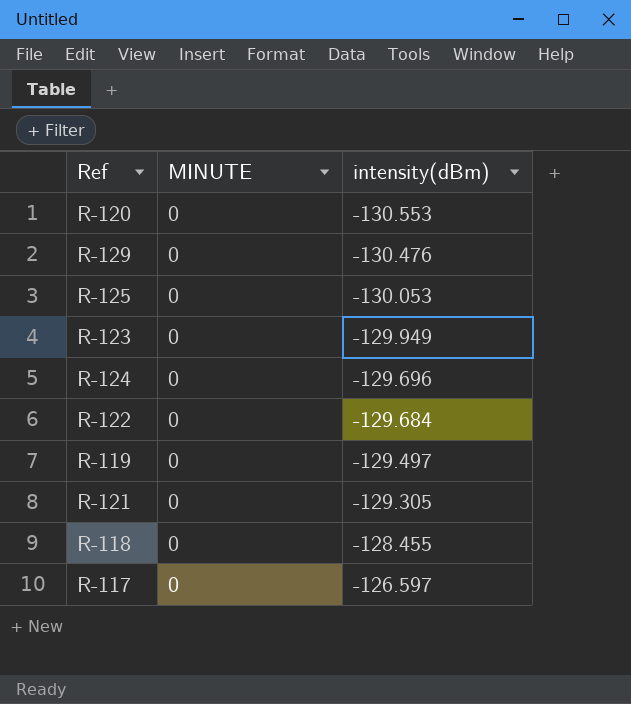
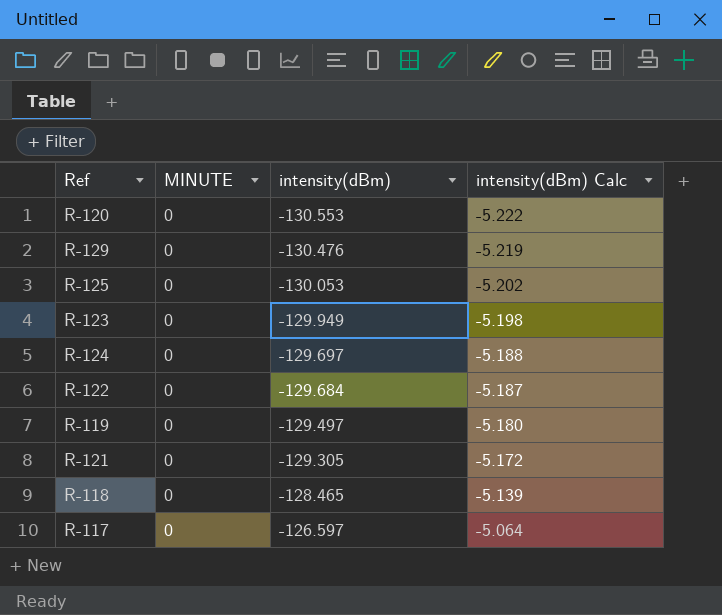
column intensity(dBm) Calc | formula: none -> [intensity(dBm)] * 0.04
R-124 | intensity(dBm): -129.696 -> -129.697
R-118 | intensity(dBm): -128.455 -> -128.465

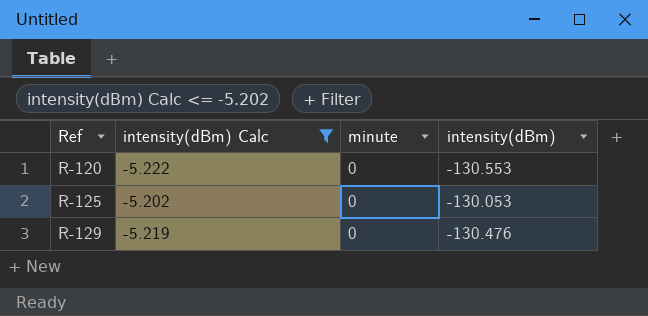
filter: none -> intensity(dBm) Calc <= -5.202
row order: intensity(dBm) ascending -> Ref ascending
column intensity(dBm) Calc | position: 4 -> 2
column name: MINUTE -> minute

